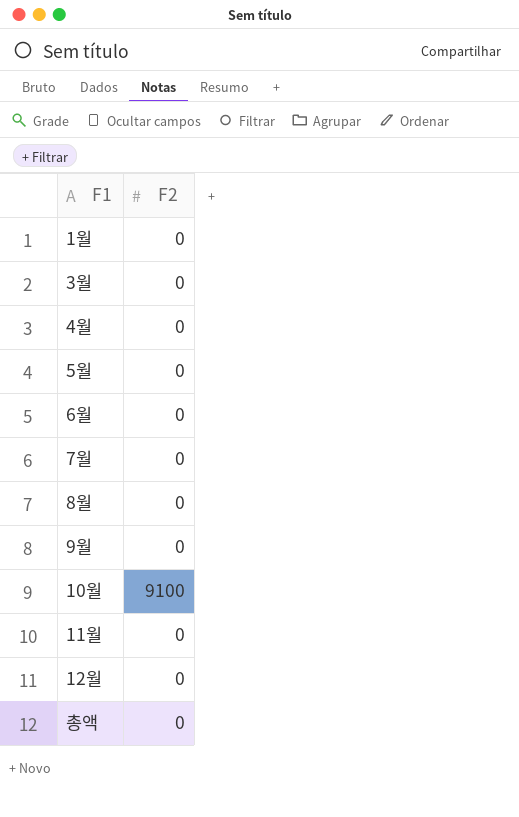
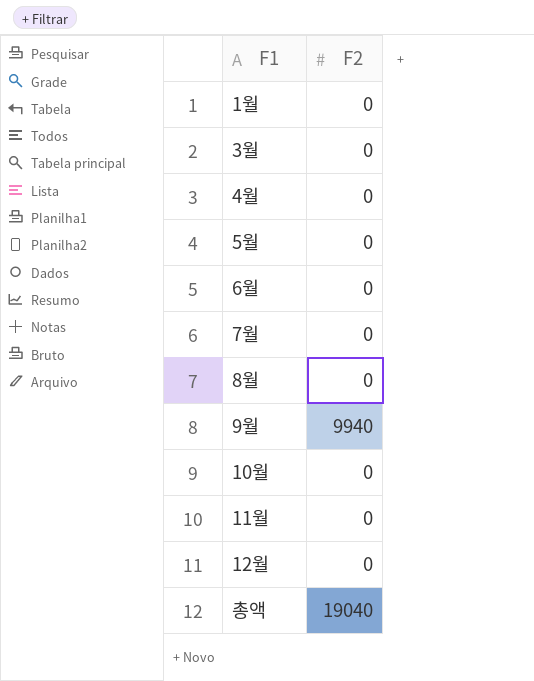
9월 | F2: 0 -> 9940
10월 | F2: 9100 -> 0
총액 | F2: 0 -> 19040

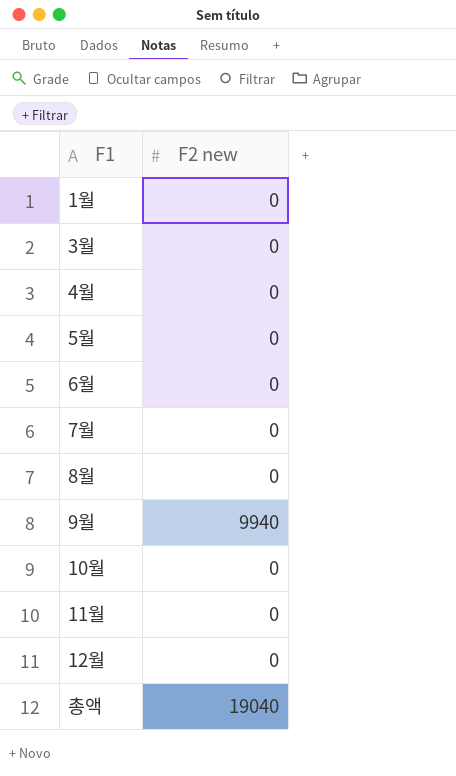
column name: F2 -> F2 new

